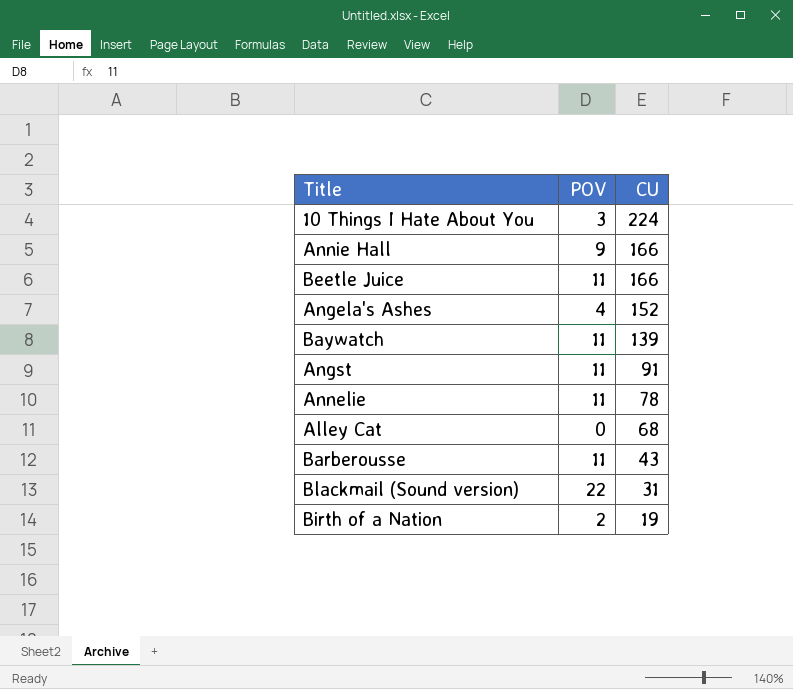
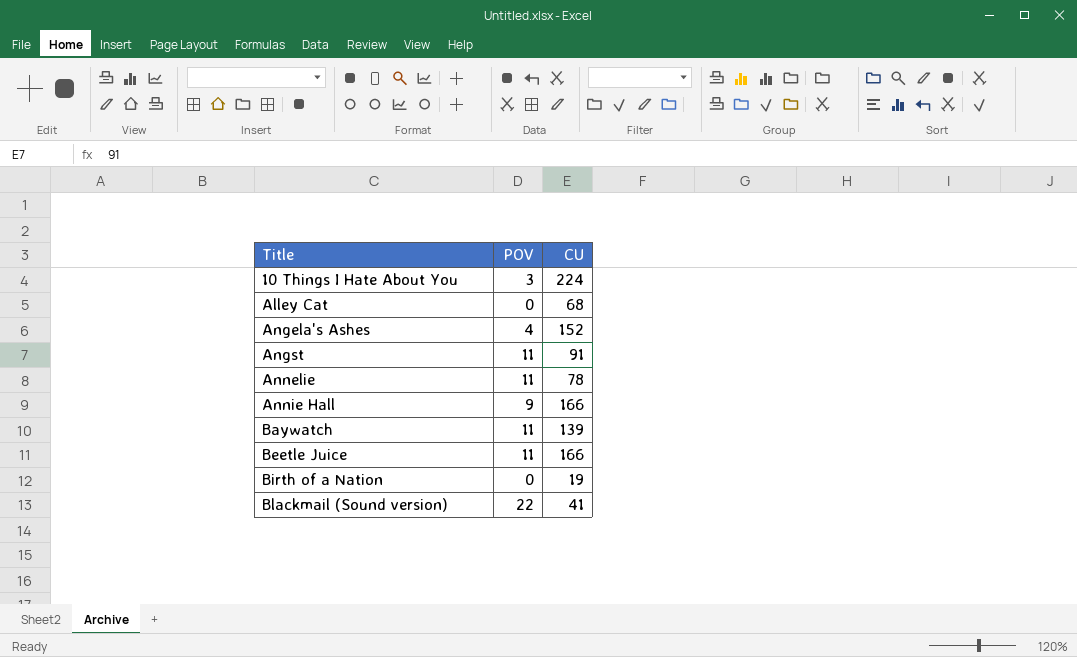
row order: CU descending -> Title ascending
row Barberousse: 11 | 43 -> none
Birth of a Nation | POV: 2 -> 0
Blackmail (Sound version) | CU: 31 -> 41

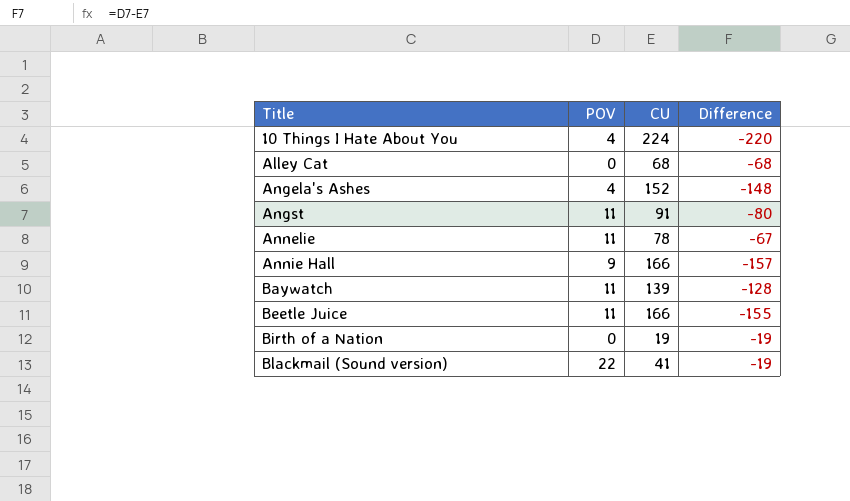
column Difference | formula: none -> [POV] - [CU]
10 Things I Hate About You | POV: 3 -> 4

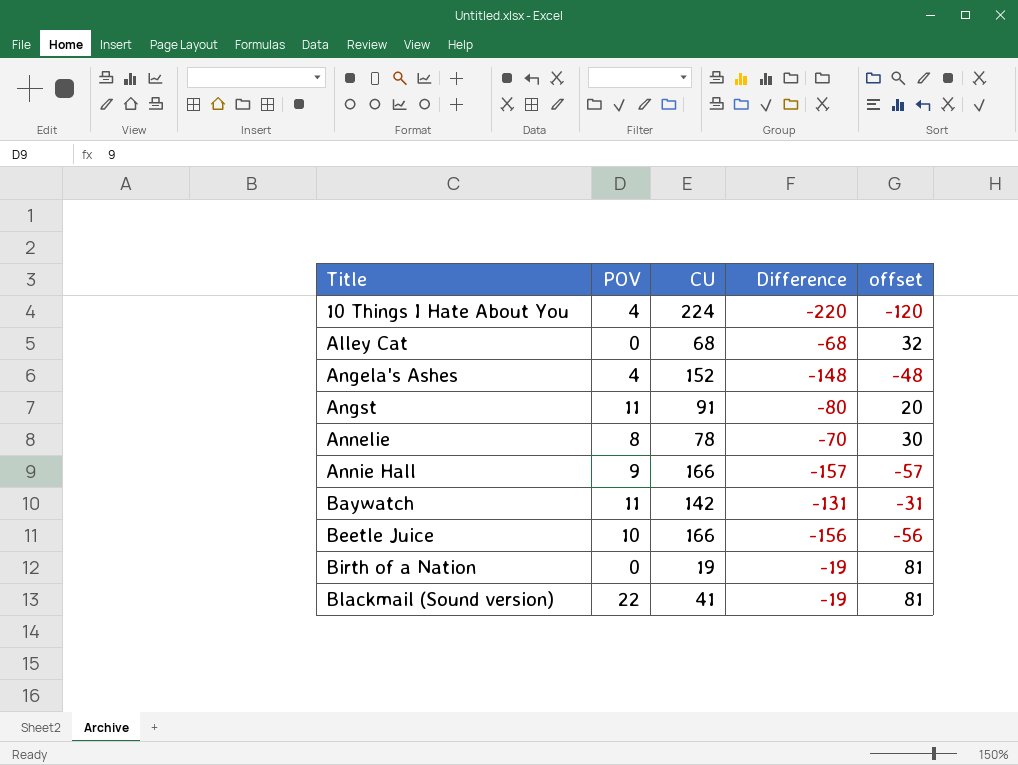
column offset | formula: none -> [Difference] + 100
Annelie | POV: 11 -> 8
Annelie | Difference: -67 -> -70
Baywatch | CU: 139 -> 142
Baywatch | Difference: -128 -> -131
Beetle Juice | POV: 11 -> 10
Beetle Juice | Difference: -155 -> -156

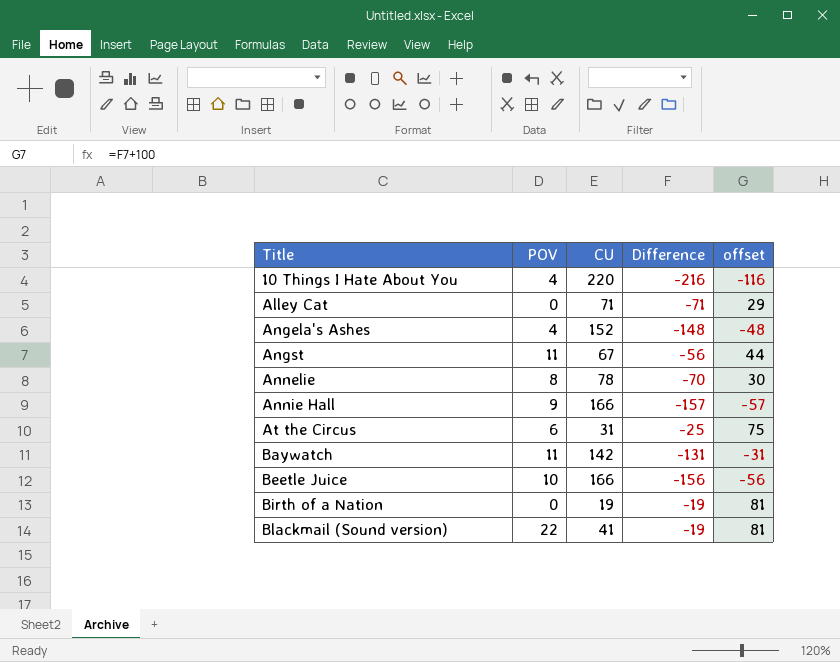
10 Things I Hate About You | CU: 224 -> 220
10 Things I Hate About You | Difference: -220 -> -216
10 Things I Hate About You | offset: -120 -> -116
Alley Cat | CU: 68 -> 71
Alley Cat | Difference: -68 -> -71
Alley Cat | offset: 32 -> 29
Angst | CU: 91 -> 67
Angst | Difference: -80 -> -56
Angst | offset: 20 -> 44
row At the Circus: none -> 6 | 31 | -25 | 75

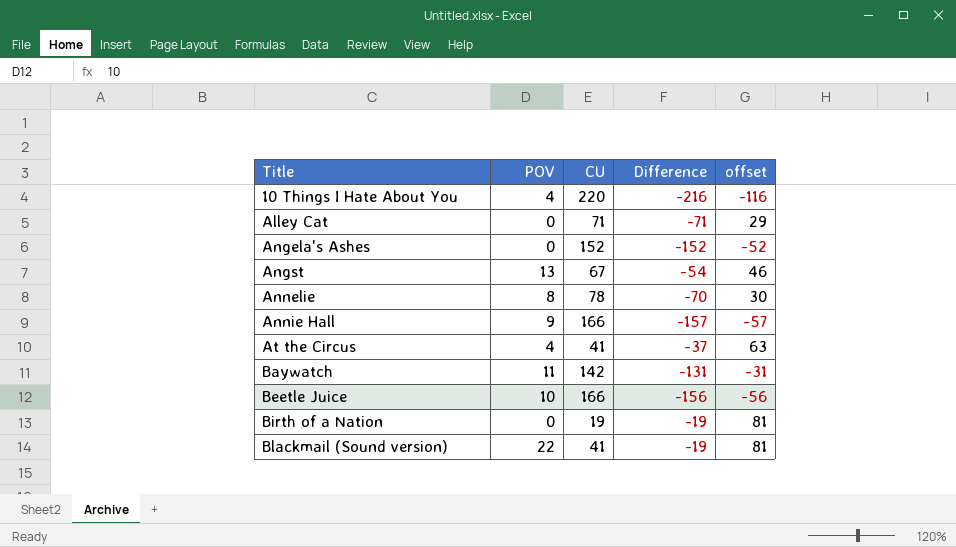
Angela's Ashes | POV: 4 -> 0
Angela's Ashes | Difference: -148 -> -152
Angela's Ashes | offset: -48 -> -52
Angst | POV: 11 -> 13
Angst | Difference: -56 -> -54
Angst | offset: 44 -> 46
At the Circus | POV: 6 -> 4
At the Circus | CU: 31 -> 41
At the Circus | Difference: -25 -> -37
At the Circus | offset: 75 -> 63

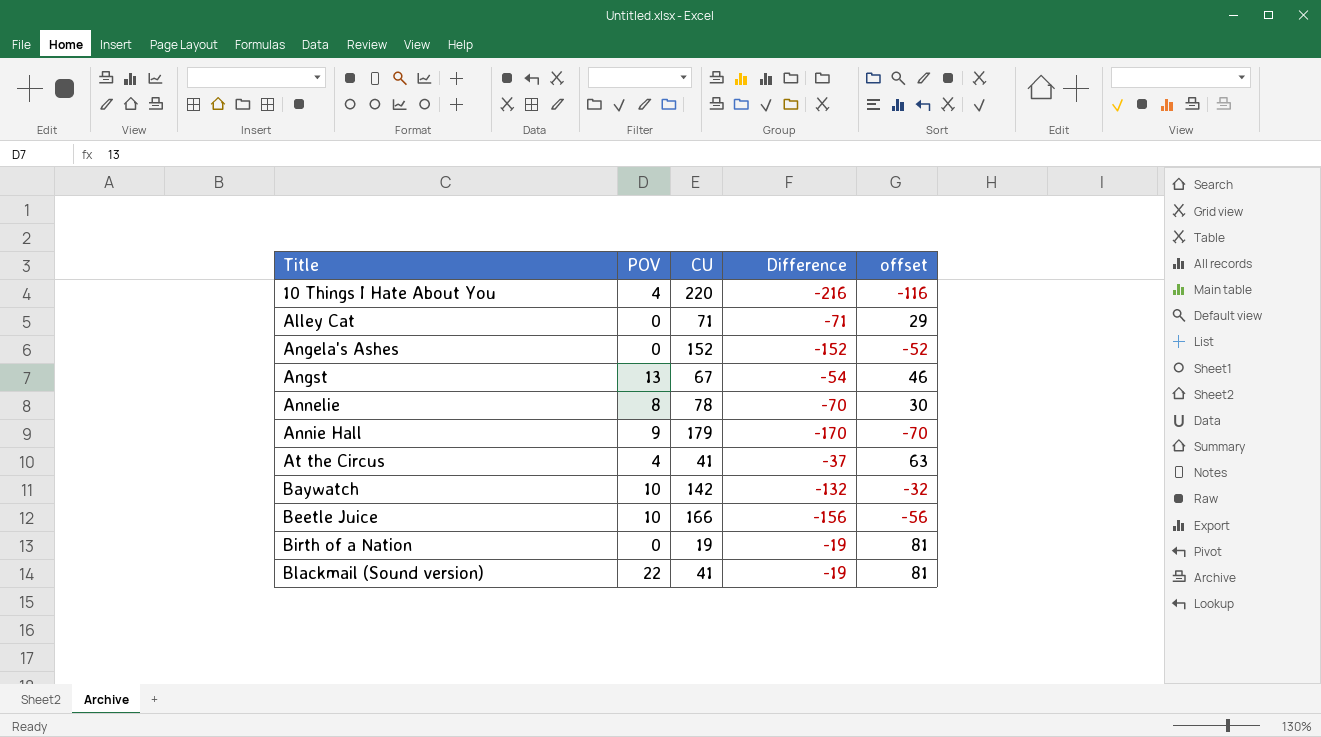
Annie Hall | CU: 166 -> 179
Annie Hall | Difference: -157 -> -170
Annie Hall | offset: -57 -> -70
Baywatch | POV: 11 -> 10
Baywatch | Difference: -131 -> -132
Baywatch | offset: -31 -> -32

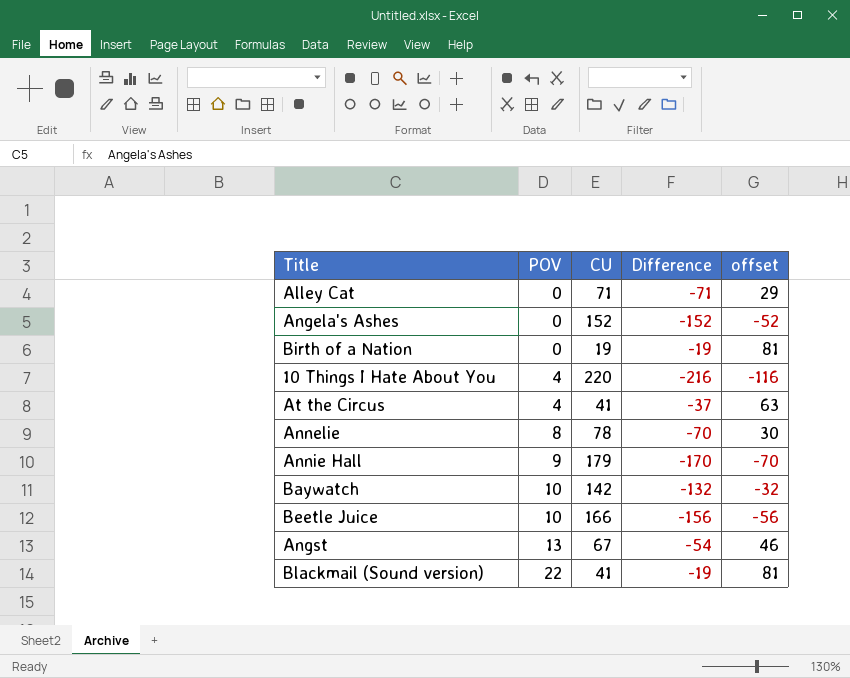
row order: Title ascending -> POV ascending

